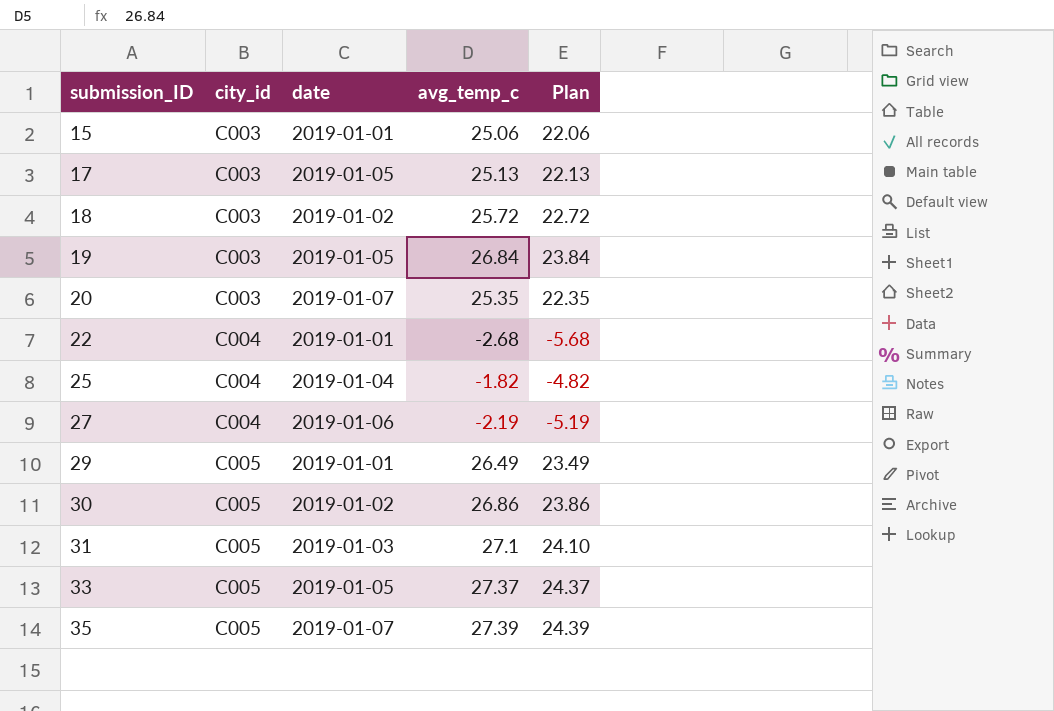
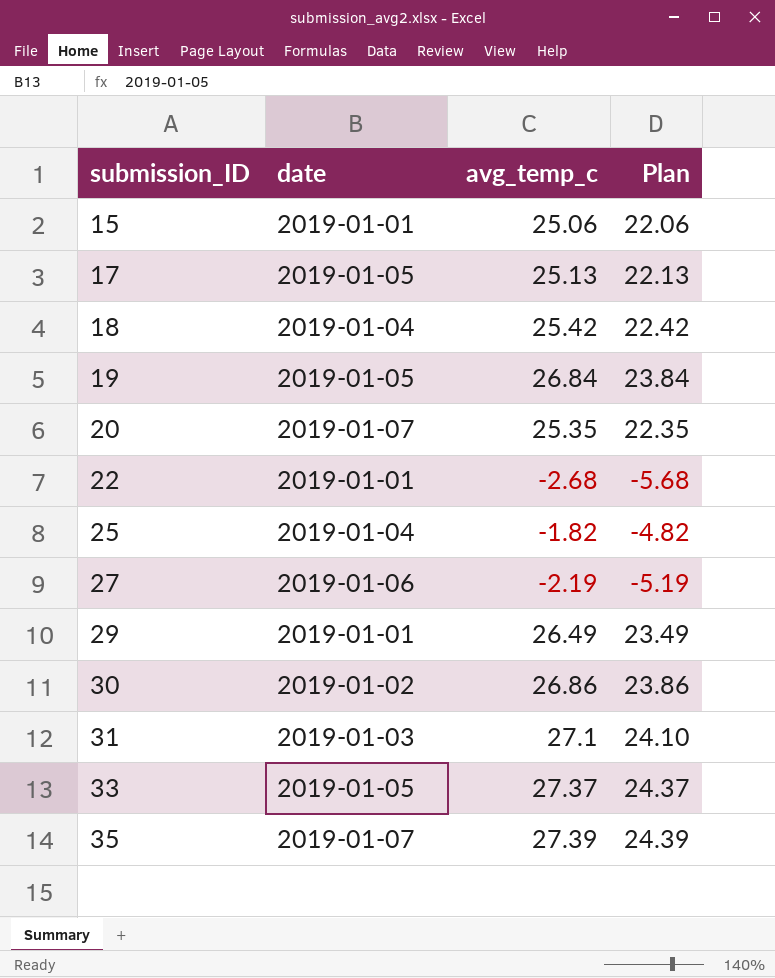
column city_id | position: 2 -> none
18 | date: 2019-01-02 -> 2019-01-04
18 | avg_temp_c: 25.72 -> 25.42
18 | Plan: 22.72 -> 22.42

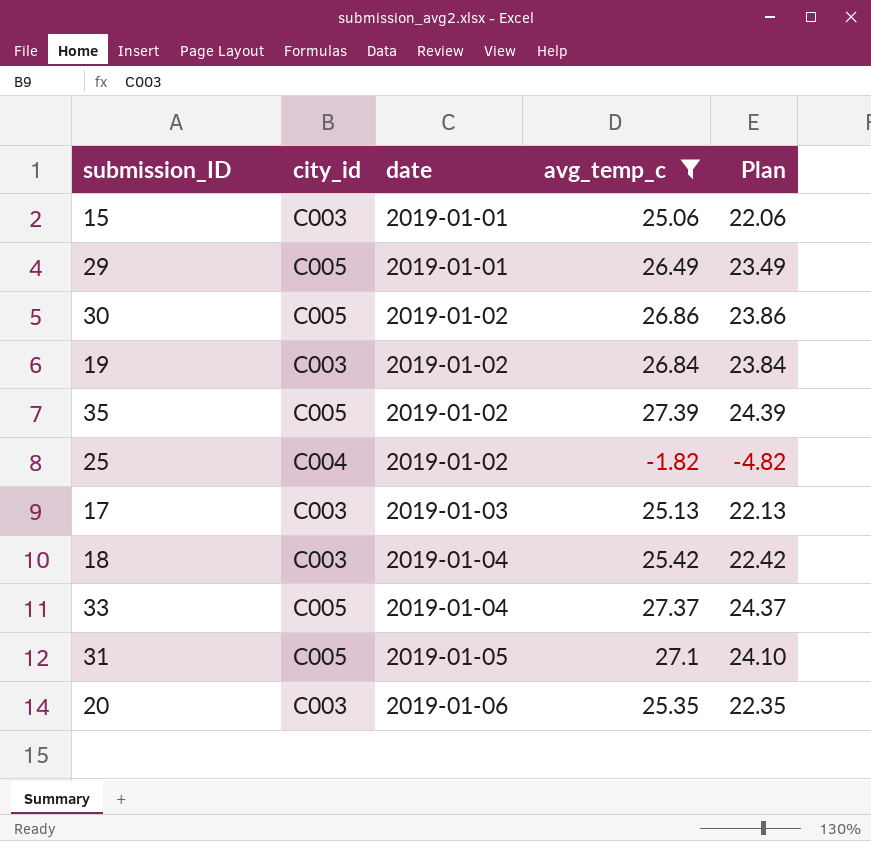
filter: none -> avg_temp_c >= -1.82
row order: submission_ID ascending -> date ascending
column city_id | position: none -> 2
19 | date: 2019-01-05 -> 2019-01-02
35 | date: 2019-01-07 -> 2019-01-02
25 | date: 2019-01-04 -> 2019-01-02
17 | date: 2019-01-05 -> 2019-01-03
33 | date: 2019-01-05 -> 2019-01-04
31 | date: 2019-01-03 -> 2019-01-05
20 | date: 2019-01-07 -> 2019-01-06

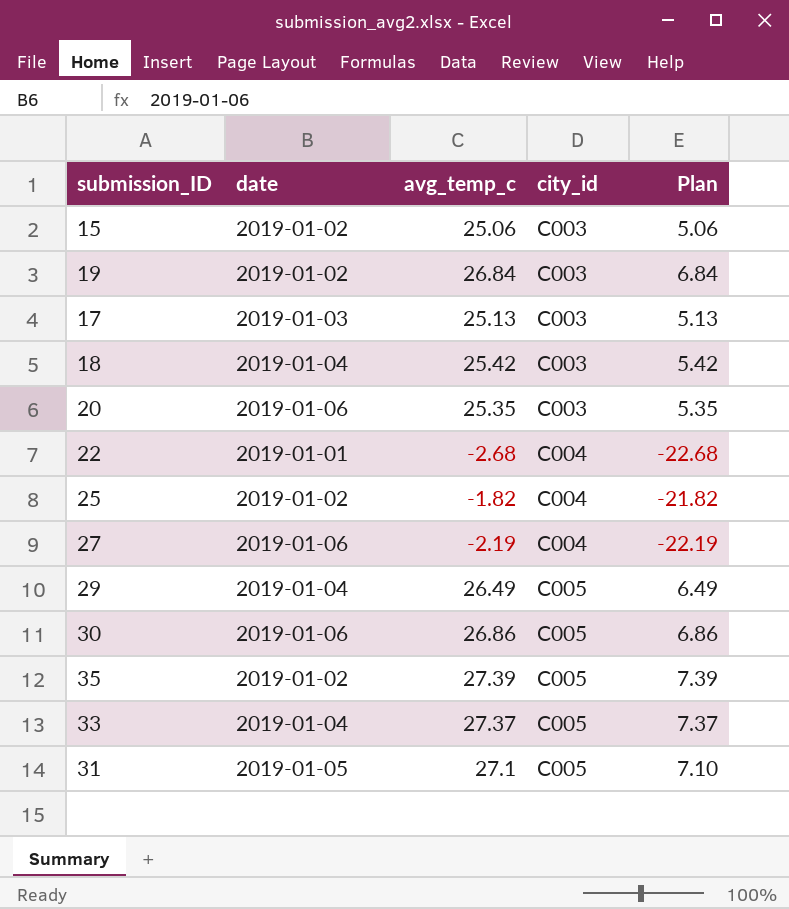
filter: avg_temp_c >= -1.82 -> none
row order: date ascending -> city_id ascending
column city_id | position: 2 -> 4
column Plan | formula: [avg_temp_c] - 3 -> [avg_temp_c] - 20
15 | date: 2019-01-01 -> 2019-01-02
29 | date: 2019-01-01 -> 2019-01-04
30 | date: 2019-01-02 -> 2019-01-06

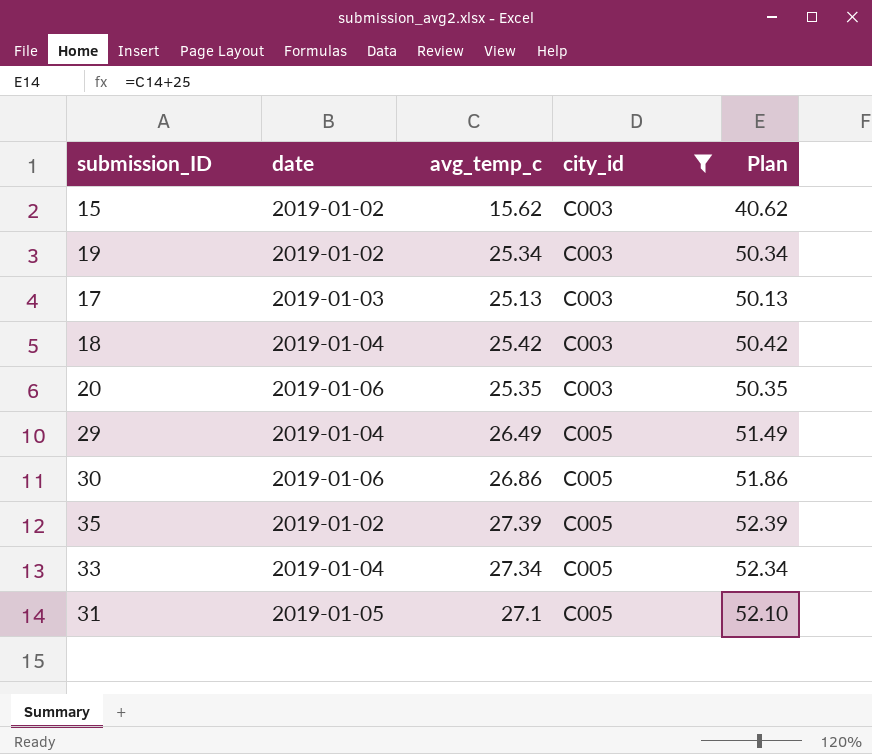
filter: none -> city_id != C004
column Plan | formula: [avg_temp_c] - 20 -> [avg_temp_c] + 25
15 | avg_temp_c: 25.06 -> 15.62
19 | avg_temp_c: 26.84 -> 25.34
33 | avg_temp_c: 27.37 -> 27.34

